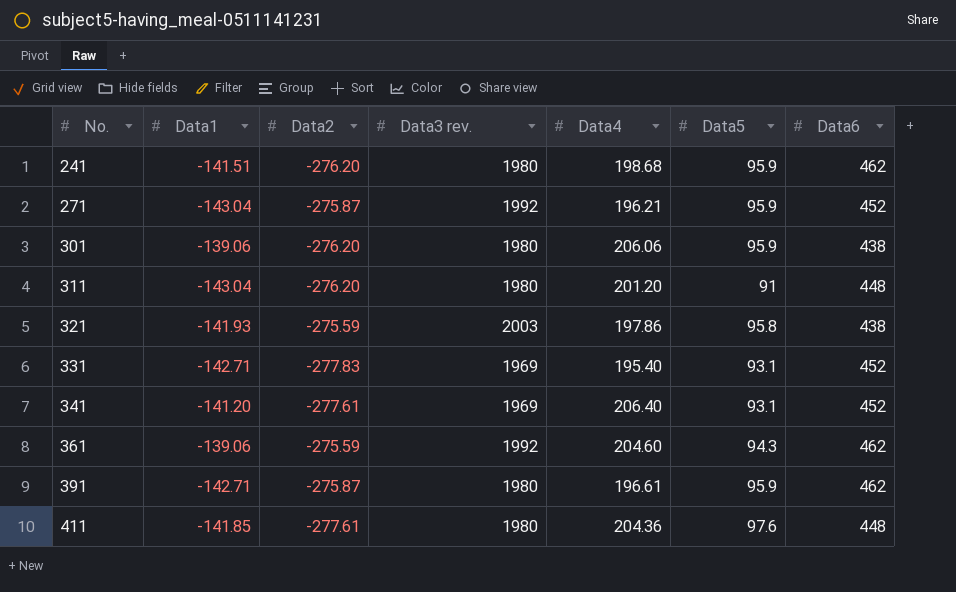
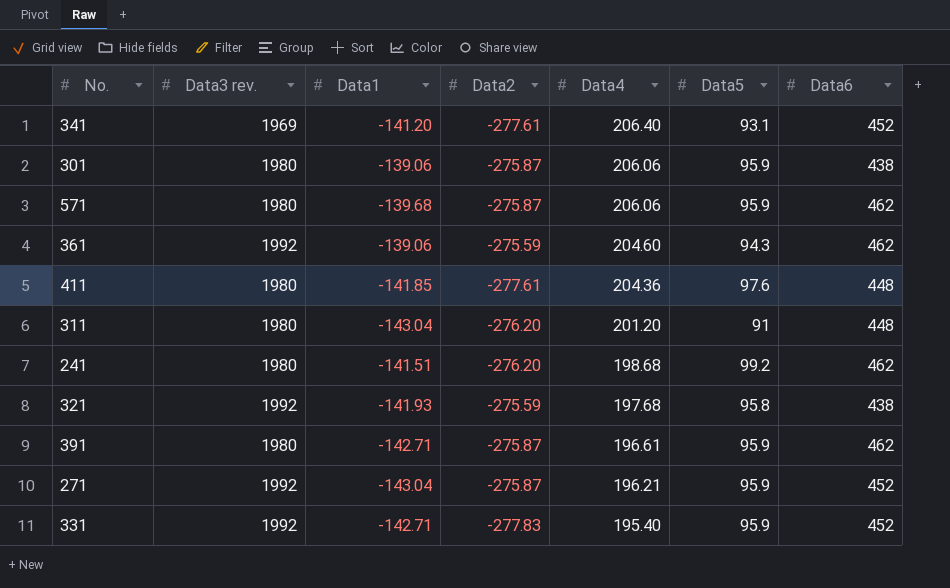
row order: No. ascending -> Data4 descending
column Data3 rev. | position: 4 -> 2
301 | Data2: -276.20 -> -275.87
row 571: none -> 1980 | -139.68 | -275.87 | 206.06 | 95.9 | 462
241 | Data5: 95.9 -> 99.2
321 | Data3 rev.: 2003 -> 1992
321 | Data4: 197.86 -> 197.68
331 | Data3 rev.: 1969 -> 1992
331 | Data5: 93.1 -> 95.9

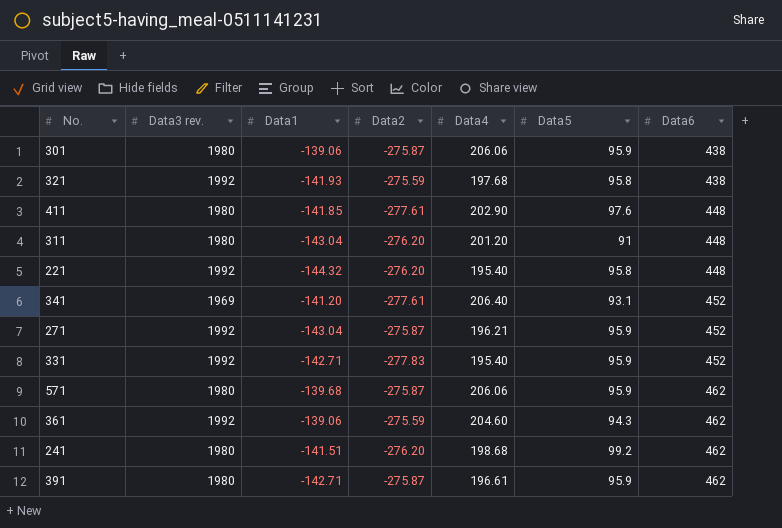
row order: Data4 descending -> Data6 ascending
411 | Data4: 204.36 -> 202.90
row 221: none -> 1992 | -144.32 | -276.20 | 195.40 | 95.8 | 448

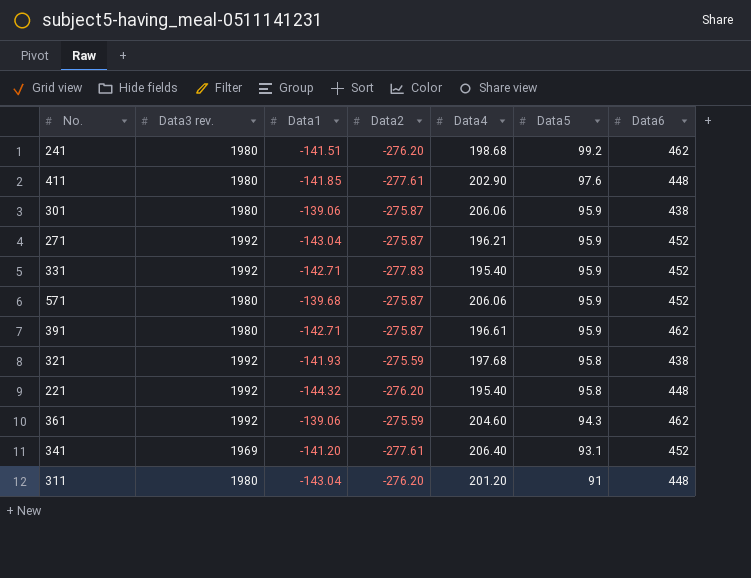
row order: Data6 ascending -> Data5 descending
571 | Data6: 462 -> 452

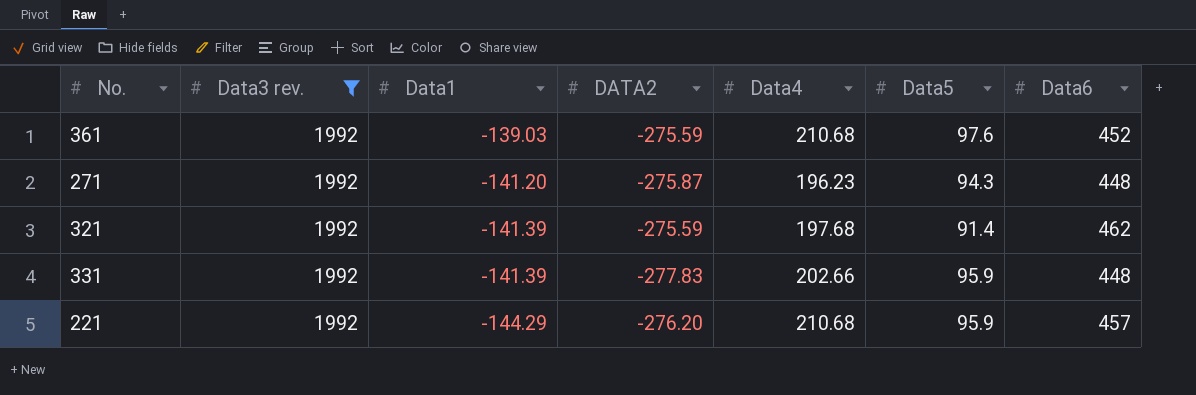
filter: none -> Data3 rev. = 1992
row order: Data5 descending -> Data1 descending
column name: Data2 -> DATA2
361 | Data1: -139.06 -> -139.03
361 | Data4: 204.60 -> 210.68
361 | Data5: 94.3 -> 97.6
361 | Data6: 462 -> 452
271 | Data1: -143.04 -> -141.20
271 | Data4: 196.21 -> 196.23
271 | Data5: 95.9 -> 94.3
271 | Data6: 452 -> 448
321 | Data1: -141.93 -> -141.39
321 | Data5: 95.8 -> 91.4
321 | Data6: 438 -> 462
331 | Data1: -142.71 -> -141.39
331 | Data4: 195.40 -> 202.66
331 | Data6: 452 -> 448
221 | Data1: -144.32 -> -144.29
221 | Data4: 195.40 -> 210.68
221 | Data5: 95.8 -> 95.9
221 | Data6: 448 -> 457

